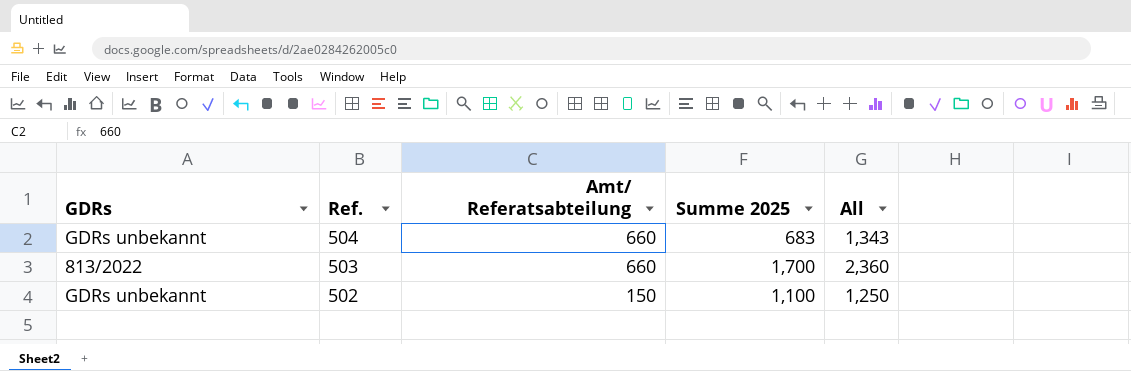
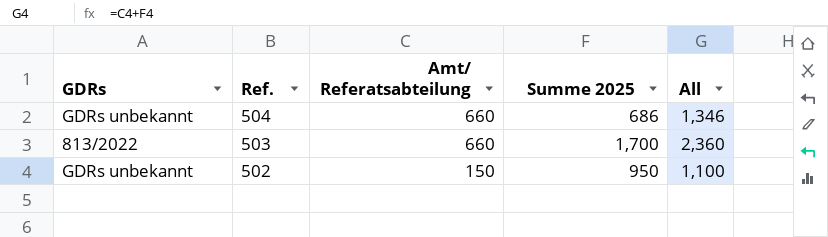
504 | Summe 2025: 683 -> 686
504 | All: 1,343 -> 1,346
502 | Summe 2025: 1,100 -> 950
502 | All: 1,250 -> 1,100

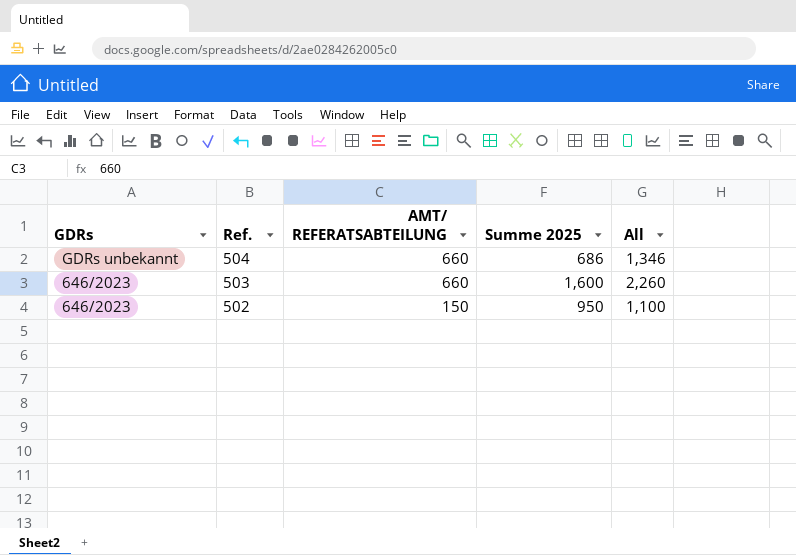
column name: Amt/ Referatsabteilung -> AMT/ REFERATSABTEILUNG
503 | GDRs: 813/2022 -> 646/2023
503 | Summe 2025: 1,700 -> 1,600
503 | All: 2,360 -> 2,260
502 | GDRs: GDRs unbekannt -> 646/2023

